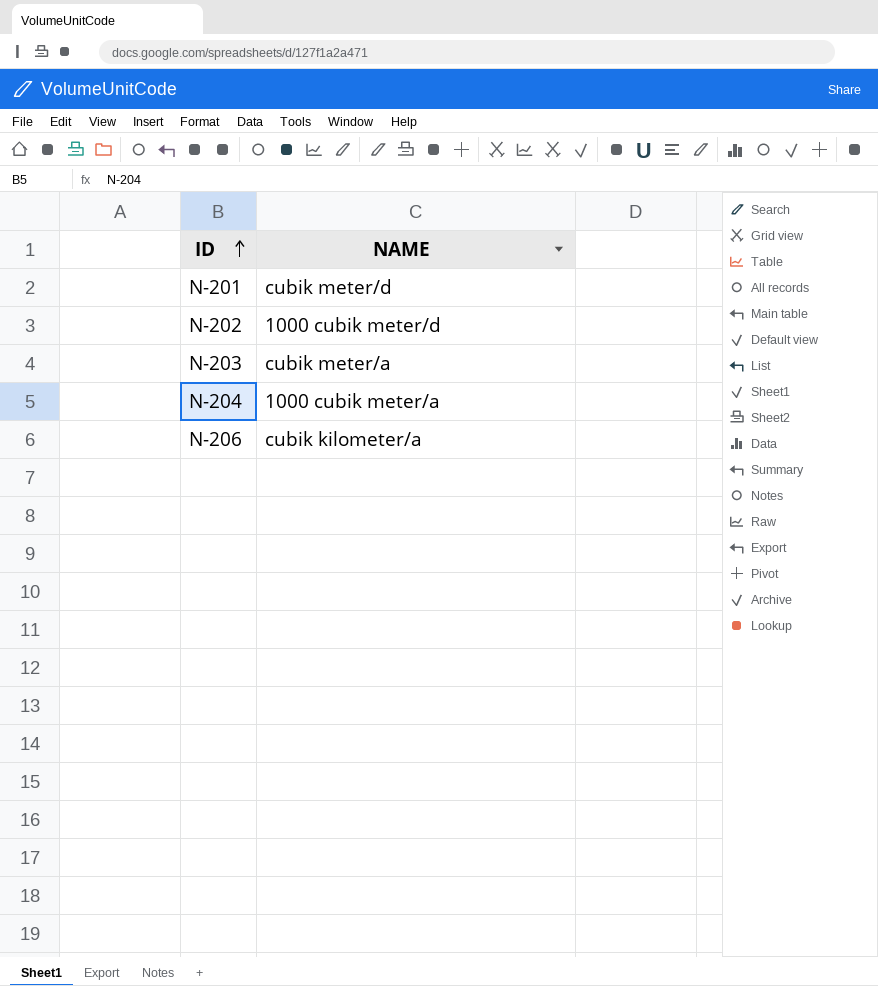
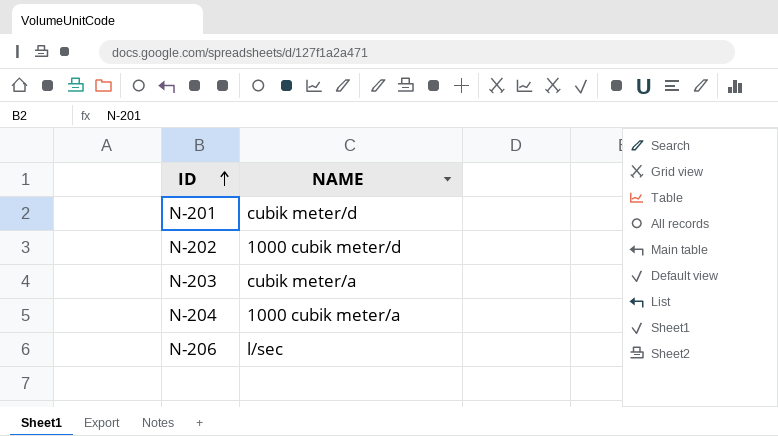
N-206 | NAME: cubik kilometer/a -> l/sec

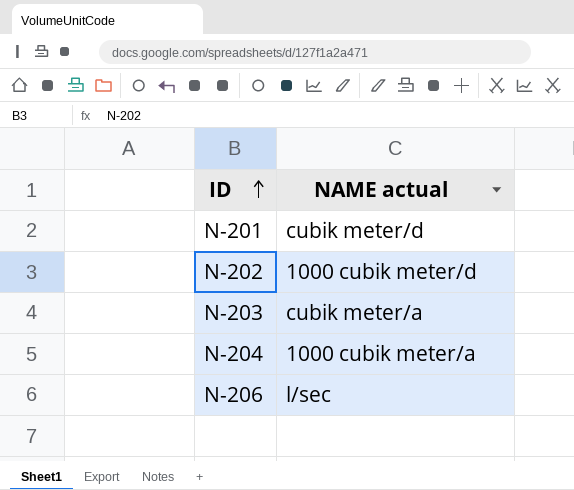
column name: NAME -> NAME actual

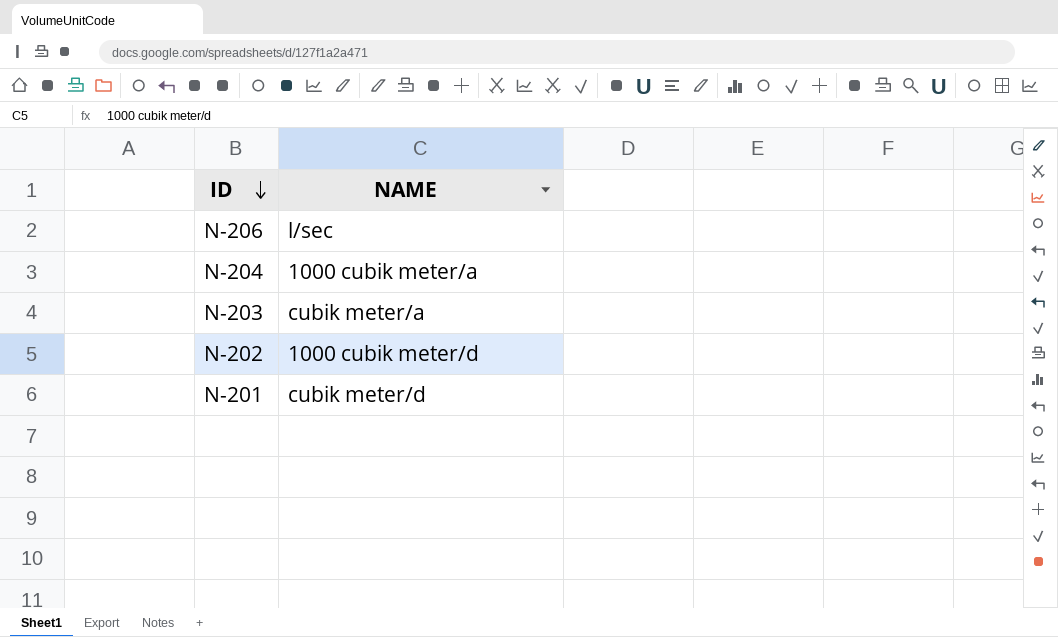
row order: ID ascending -> ID descending
column name: NAME actual -> NAME

